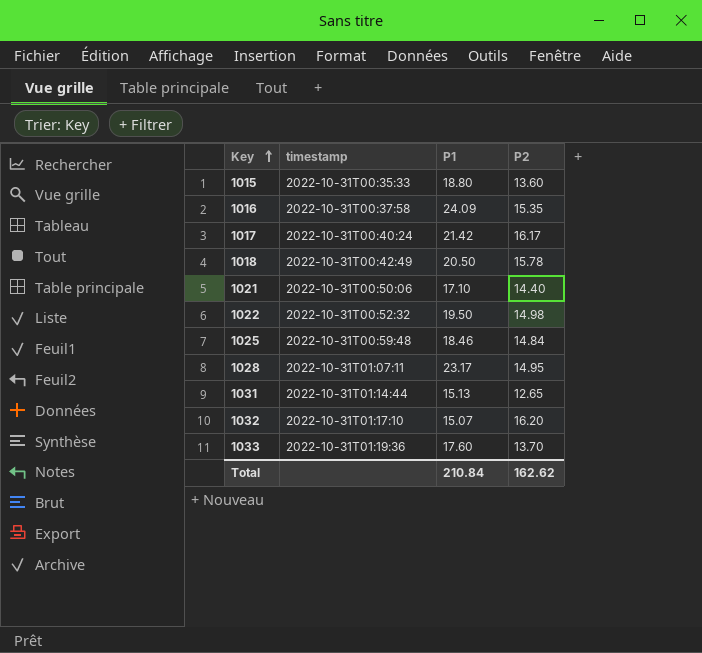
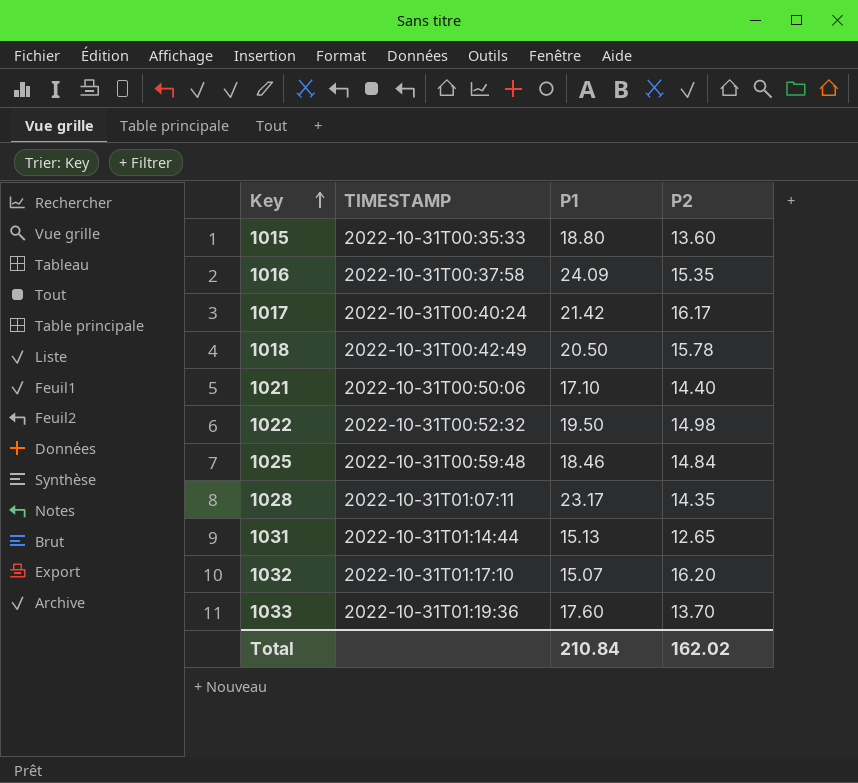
column name: timestamp -> TIMESTAMP
1028 | P2: 14.95 -> 14.35
Total | P2: 162.62 -> 162.02

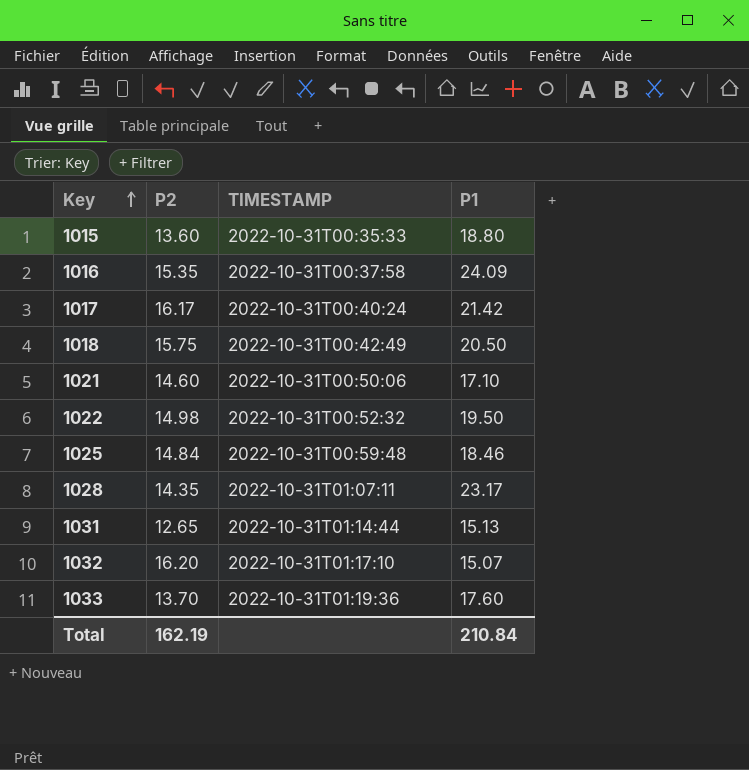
column P2 | position: 4 -> 2
1018 | P2: 15.78 -> 15.75
1021 | P2: 14.40 -> 14.60
Total | P2: 162.02 -> 162.19

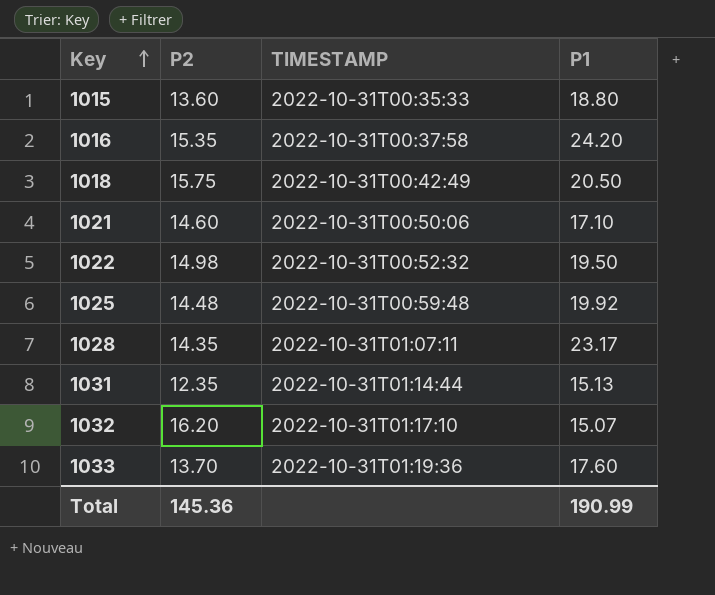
row 1017: 16.17 | 2022-10-31T00:40:24 | 21.42 -> none
1016 | P1: 24.09 -> 24.20
1025 | P2: 14.84 -> 14.48
1025 | P1: 18.46 -> 19.92
1031 | P2: 12.65 -> 12.35
Total | P2: 162.19 -> 145.36
Total | P1: 210.84 -> 190.99

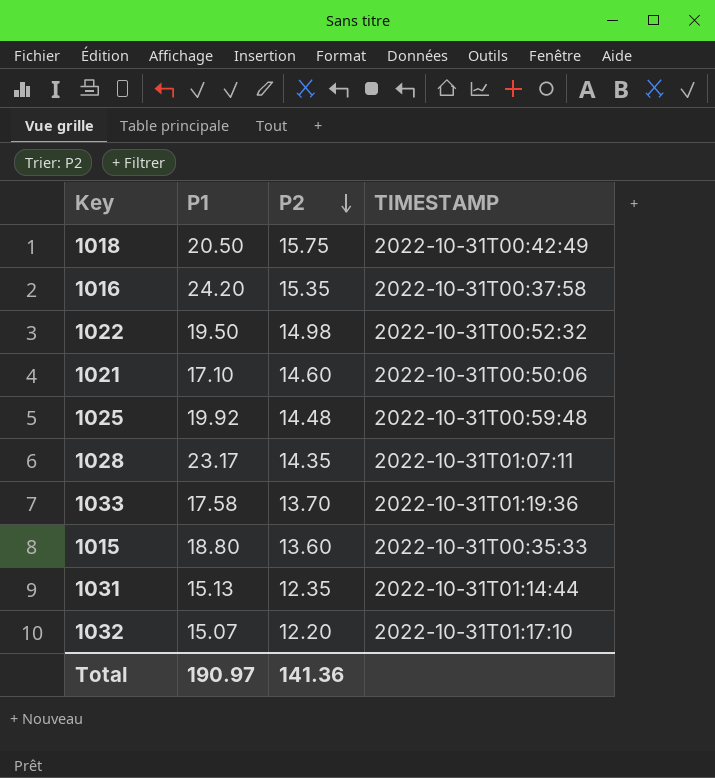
row order: Key ascending -> P2 descending
column P1 | position: 4 -> 2
1033 | P1: 17.60 -> 17.58
1032 | P2: 16.20 -> 12.20
Total | P1: 190.99 -> 190.97
Total | P2: 145.36 -> 141.36

